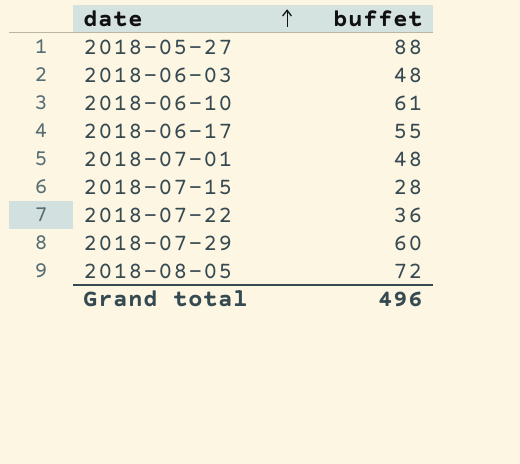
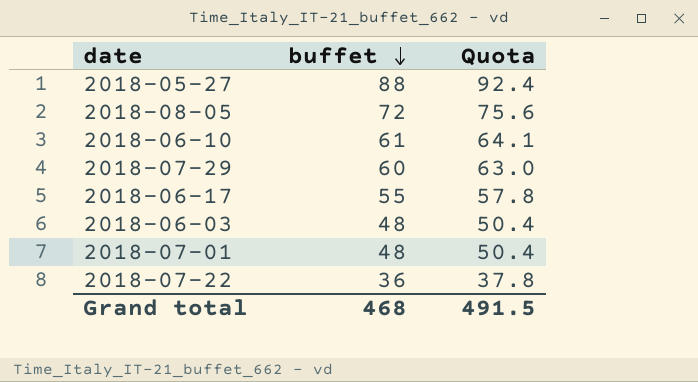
row order: date ascending -> buffet descending
column Quota | formula: none -> [buffet] * 1.05
row 2018-07-15: 28 -> none
Grand total | buffet: 496 -> 468

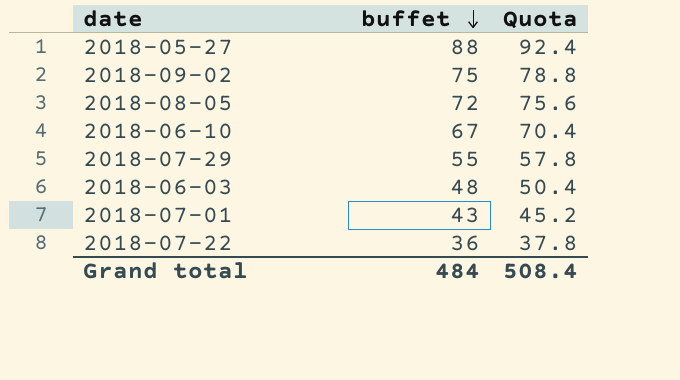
row 2018-06-17: 55 | 57.8 -> none
row 2018-09-02: none -> 75 | 78.8
2018-06-10 | buffet: 61 -> 67
2018-06-10 | Quota: 64.1 -> 70.4
2018-07-29 | buffet: 60 -> 55
2018-07-29 | Quota: 63.0 -> 57.8
2018-07-01 | buffet: 48 -> 43
2018-07-01 | Quota: 50.4 -> 45.2
Grand total | buffet: 468 -> 484
Grand total | Quota: 491.5 -> 508.4

